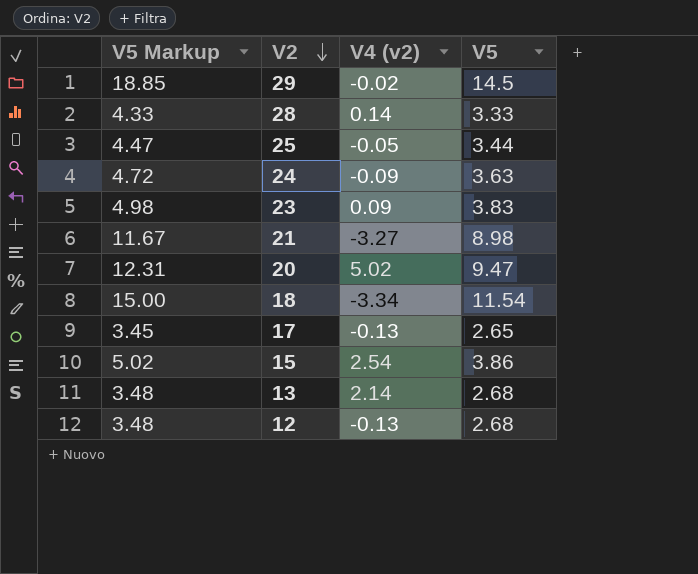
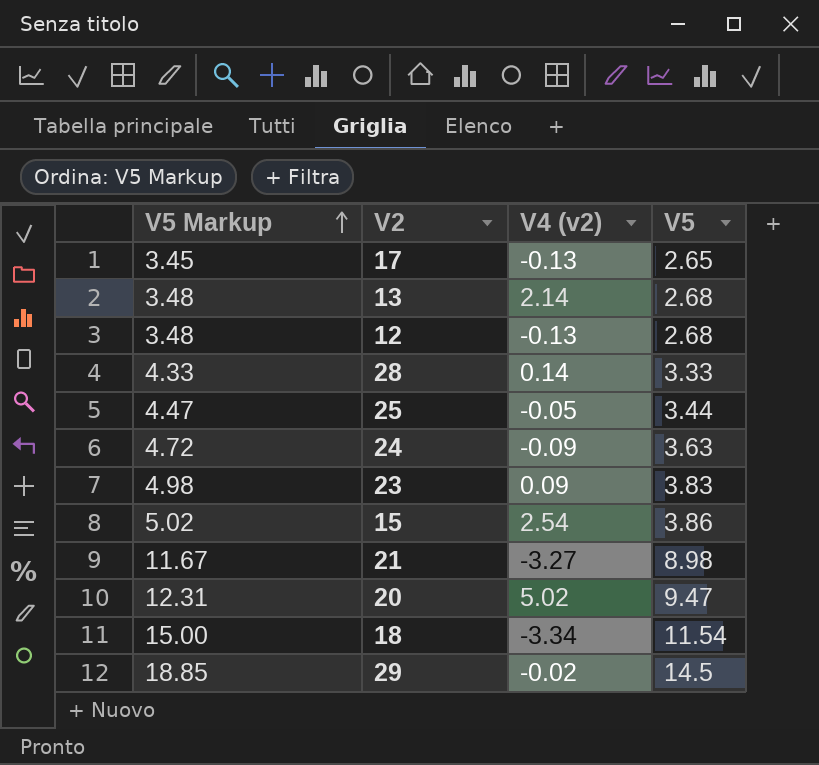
row order: V2 descending -> V5 Markup ascending

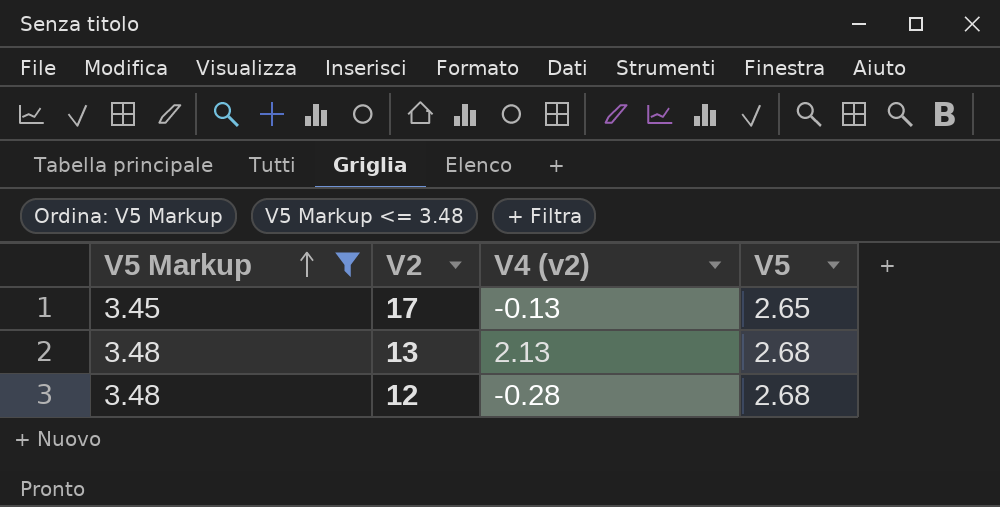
filter: none -> V5 Markup <= 3.48
13 | V4 (v2): 2.14 -> 2.13
12 | V4 (v2): -0.13 -> -0.28

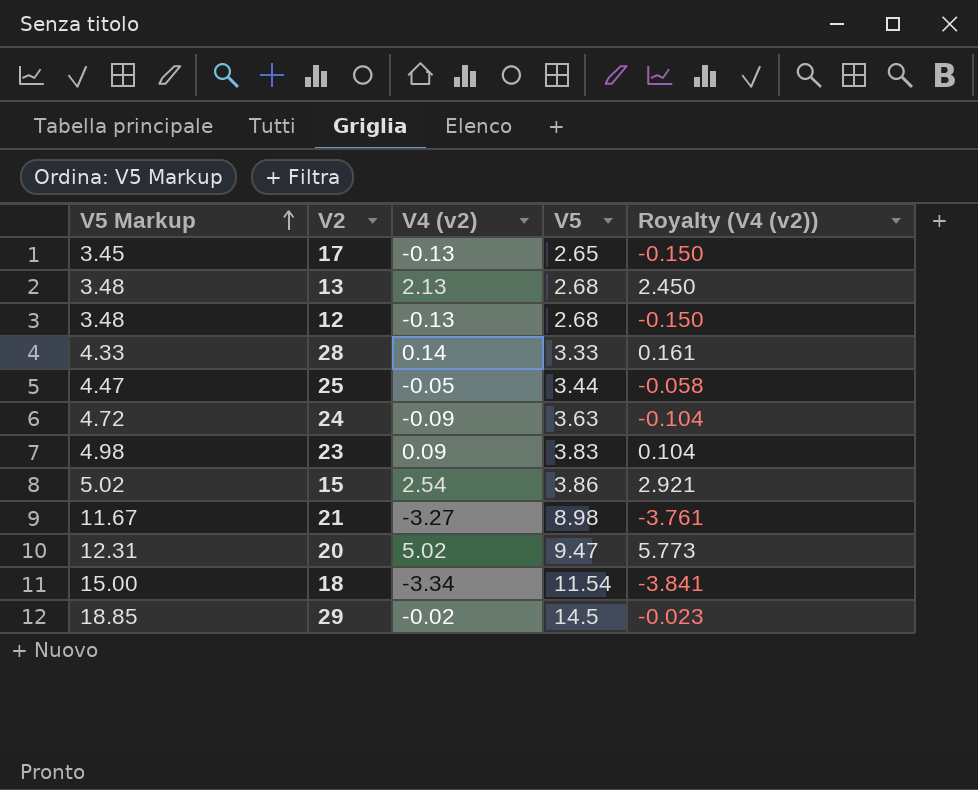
filter: V5 Markup <= 3.48 -> none
column Royalty (V4 (v2)) | formula: none -> [V4 (v2)] * 1.15
12 | V4 (v2): -0.28 -> -0.13

